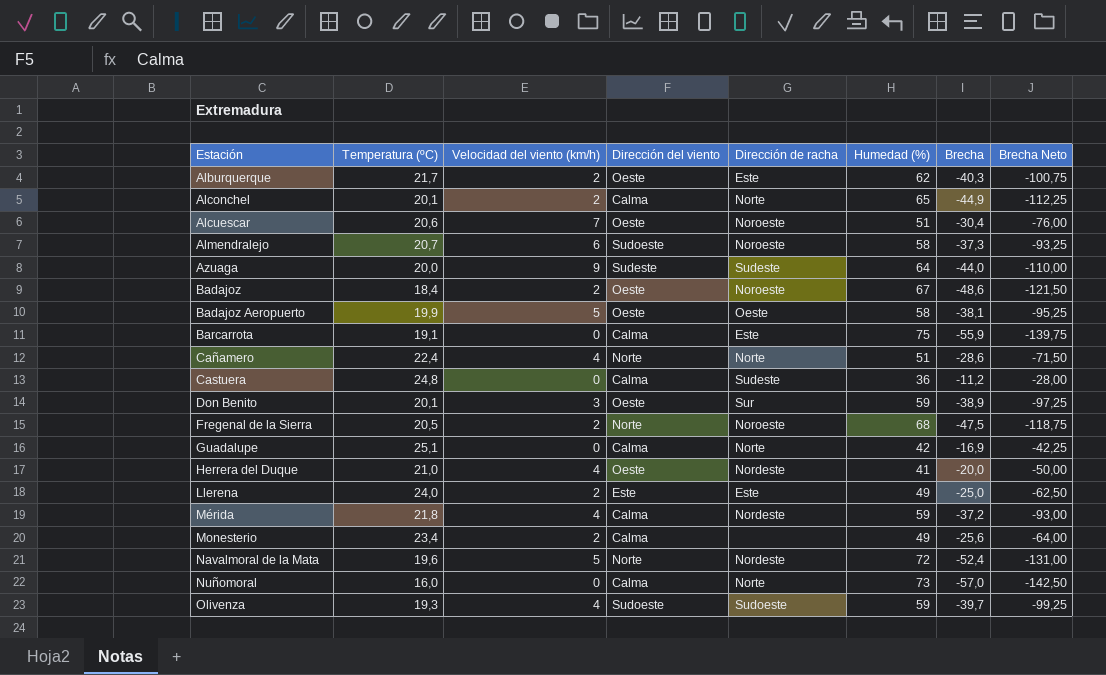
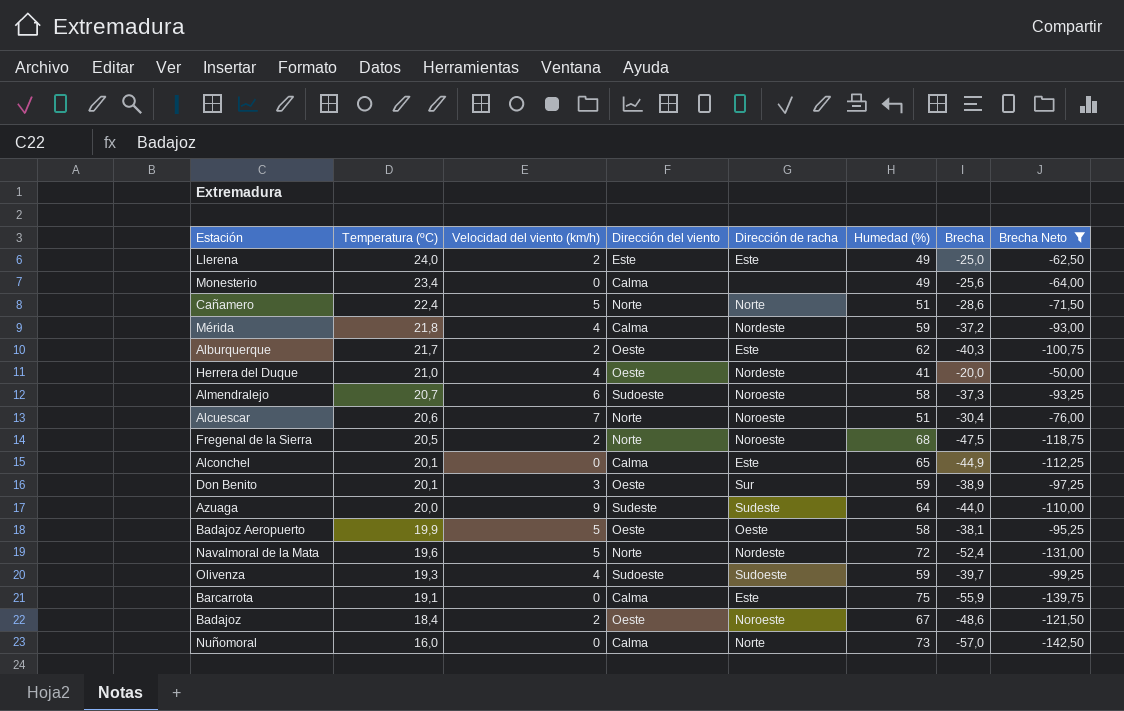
filter: none -> Brecha Neto <= -50,00
row order: Estación ascending -> Temperatura (ºC) descending
Monesterio | Velocidad del viento (km/h): 2 -> 0
Cañamero | Velocidad del viento (km/h): 4 -> 5
Alcuescar | Dirección del viento: Oeste -> Norte
Alconchel | Velocidad del viento (km/h): 2 -> 0
Alconchel | Dirección de racha: Norte -> Este

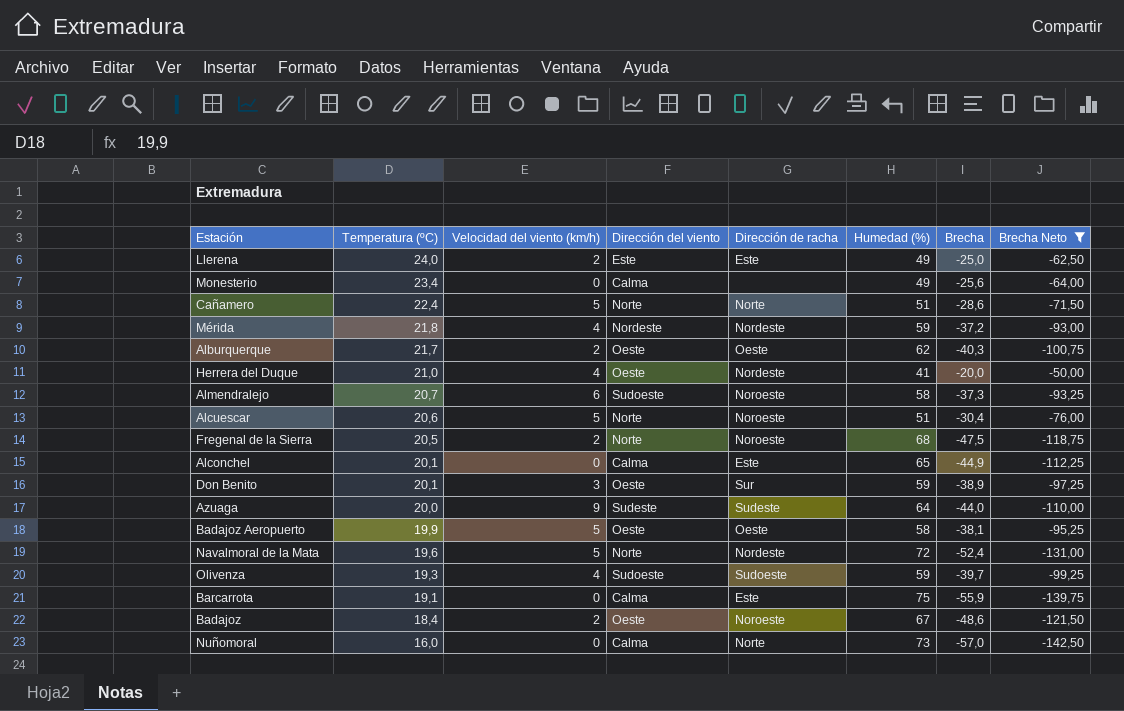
Mérida | Dirección del viento: Calma -> Nordeste
Alburquerque | Dirección de racha: Este -> Oeste
Alcuescar | Velocidad del viento (km/h): 7 -> 5

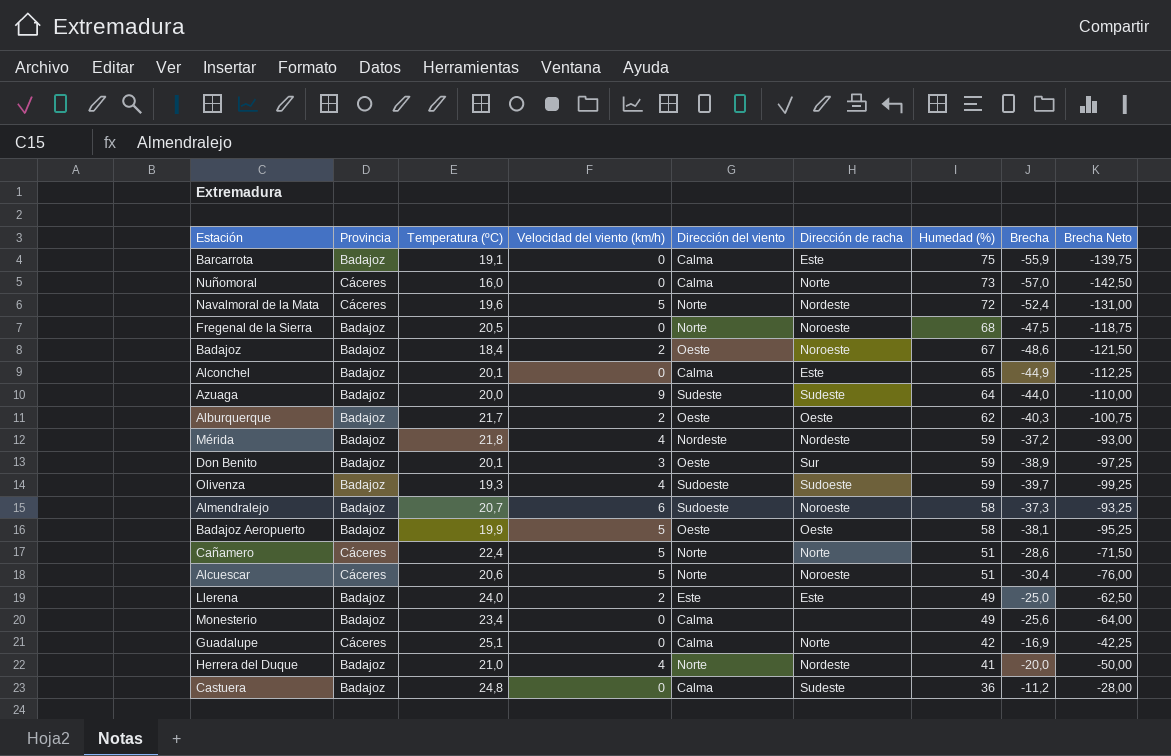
filter: Brecha Neto <= -50,00 -> none
row order: Temperatura (ºC) descending -> Humedad (%) descending
column Provincia | position: none -> 2
Fregenal de la Sierra | Velocidad del viento (km/h): 2 -> 0
Herrera del Duque | Dirección del viento: Oeste -> Norte

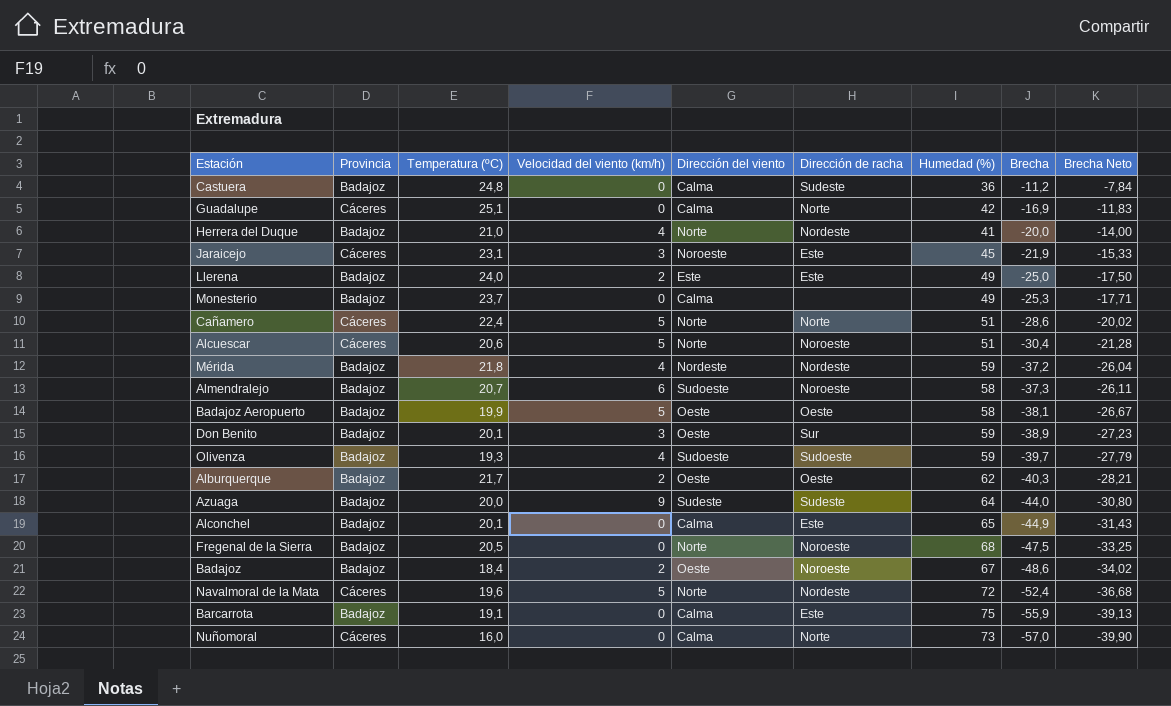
row order: Humedad (%) descending -> Brecha descending
column Brecha Neto | formula: [Brecha] * 2,5 -> [Brecha] * 0,7
row Jaraicejo: none -> Cáceres | 23,1 | 3 | Noroeste | Este | 45 | -21,9 | -15,33
Monesterio | Temperatura (ºC): 23,4 -> 23,7
Monesterio | Brecha: -25,6 -> -25,3

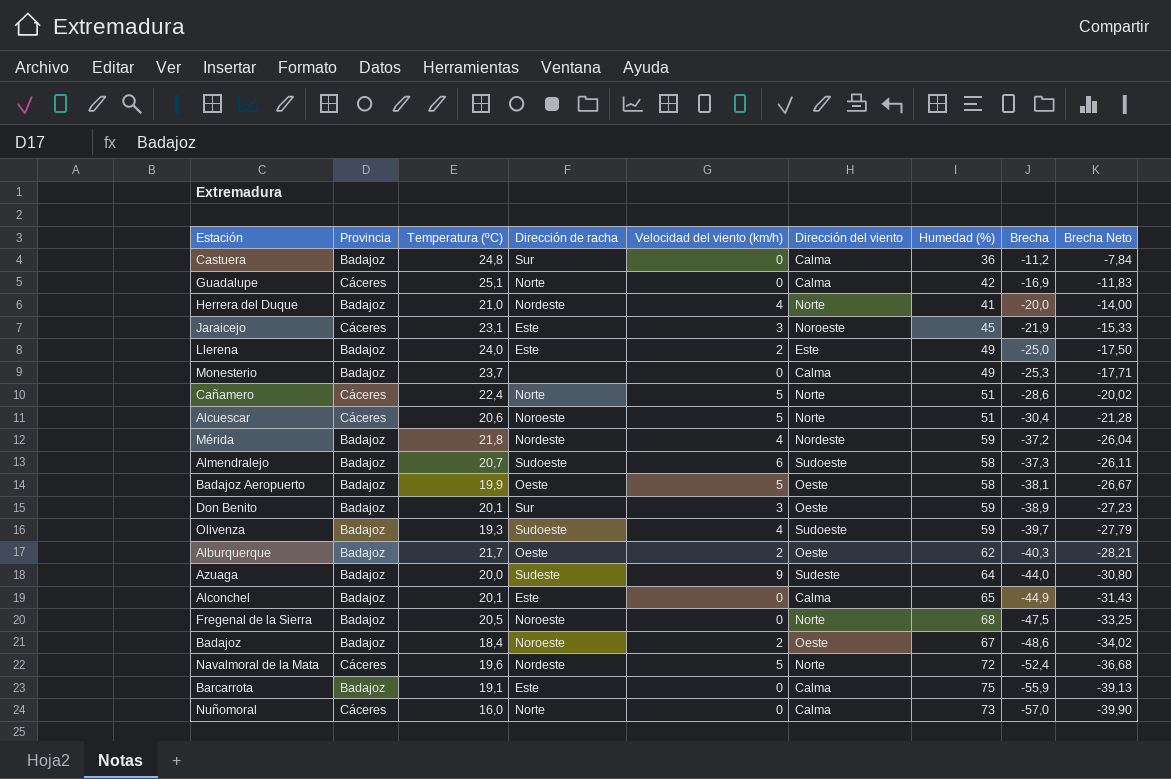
column Dirección de racha | position: 6 -> 4
Castuera | Dirección de racha: Sudeste -> Sur
Almendralejo | Dirección de racha: Noroeste -> Sudoeste

